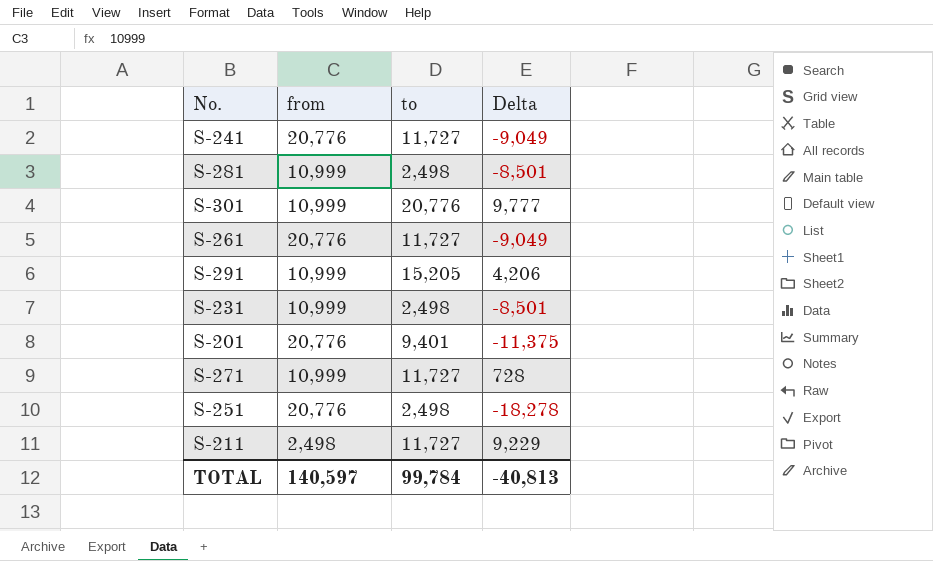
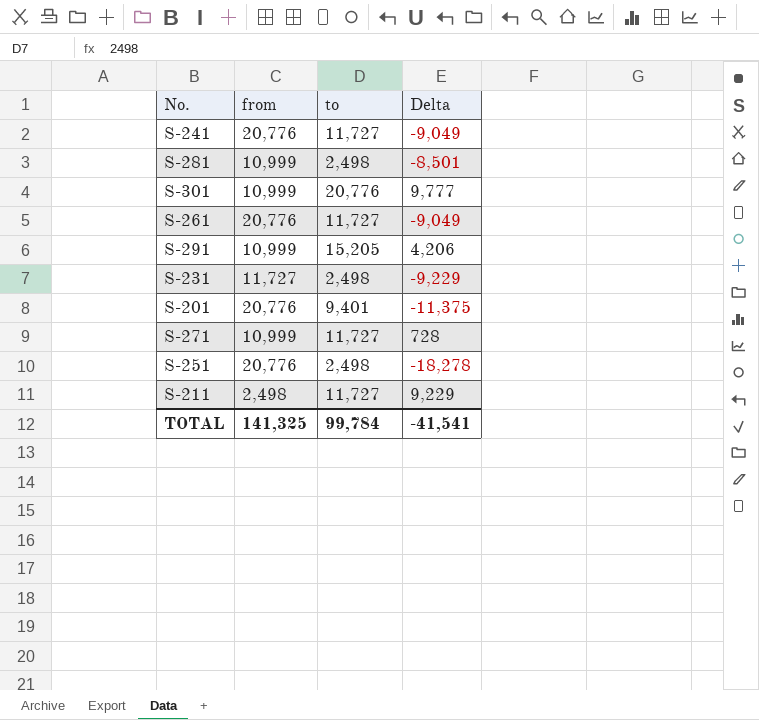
S-231 | from: 10,999 -> 11,727
S-231 | Delta: -8,501 -> -9,229
TOTAL | from: 140,597 -> 141,325
TOTAL | Delta: -40,813 -> -41,541

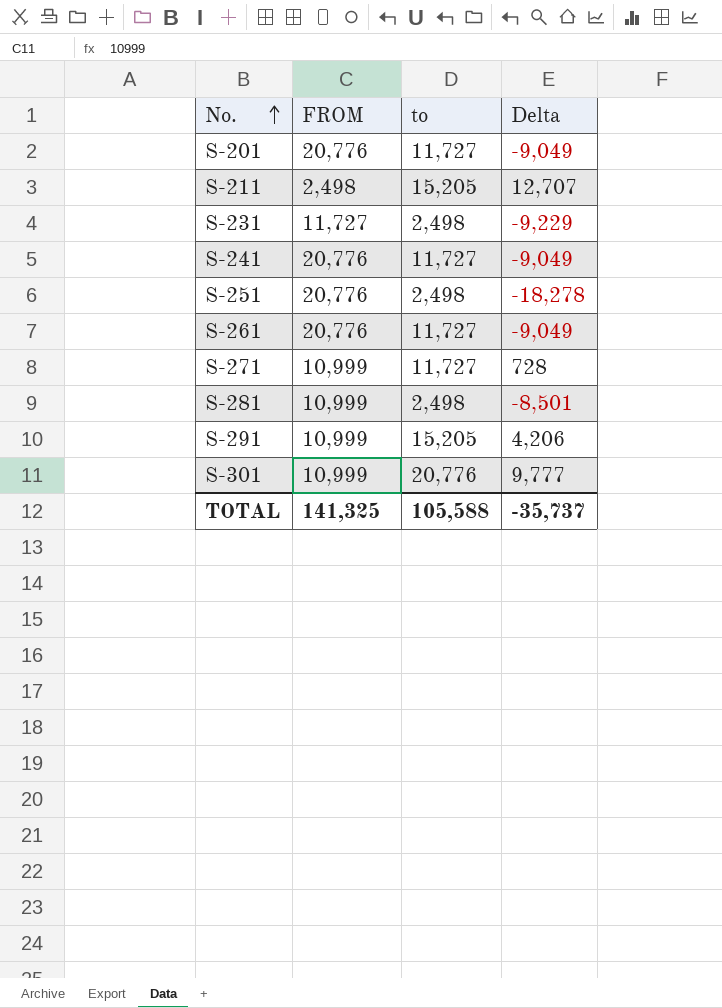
row order: none -> No. ascending
column name: from -> FROM
S-201 | to: 9,401 -> 11,727
S-201 | Delta: -11,375 -> -9,049
S-211 | to: 11,727 -> 15,205
S-211 | Delta: 9,229 -> 12,707
TOTAL | to: 99,784 -> 105,588
TOTAL | Delta: -41,541 -> -35,737

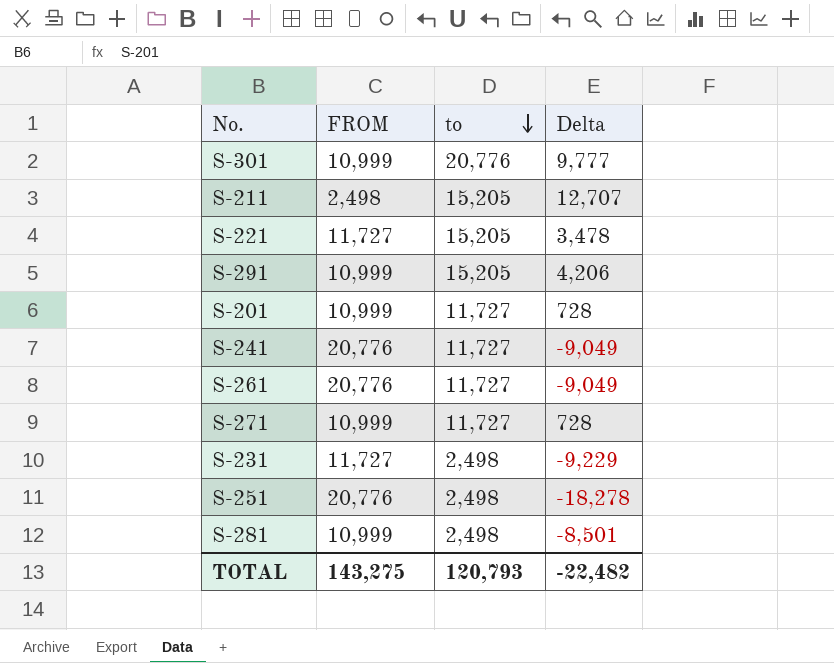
row order: No. ascending -> to descending
row S-221: none -> 11,727 | 15,205 | 3,478
S-201 | FROM: 20,776 -> 10,999
S-201 | Delta: -9,049 -> 728
TOTAL | FROM: 141,325 -> 143,275
TOTAL | to: 105,588 -> 120,793
TOTAL | Delta: -35,737 -> -22,482

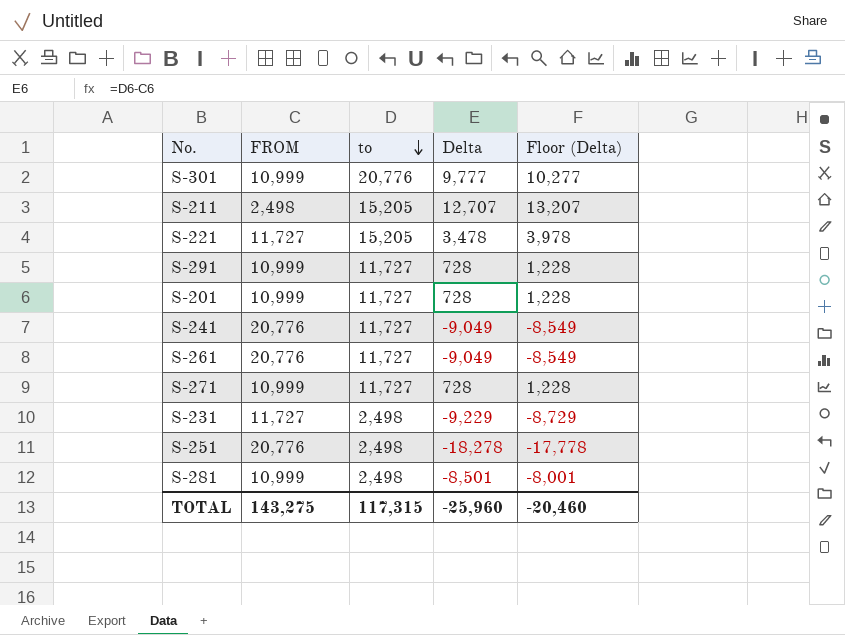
column Floor (Delta) | formula: none -> [Delta] + 500
S-291 | to: 15,205 -> 11,727
S-291 | Delta: 4,206 -> 728
TOTAL | to: 120,793 -> 117,315
TOTAL | Delta: -22,482 -> -25,960

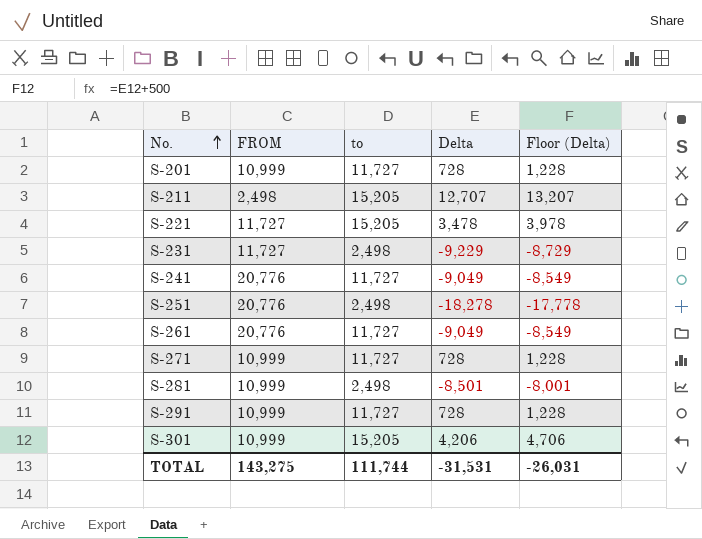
row order: to descending -> No. ascending
S-301 | to: 20,776 -> 15,205
S-301 | Delta: 9,777 -> 4,206
S-301 | Floor (Delta): 10,277 -> 4,706
TOTAL | to: 117,315 -> 111,744
TOTAL | Delta: -25,960 -> -31,531
TOTAL | Floor (Delta): -20,460 -> -26,031

